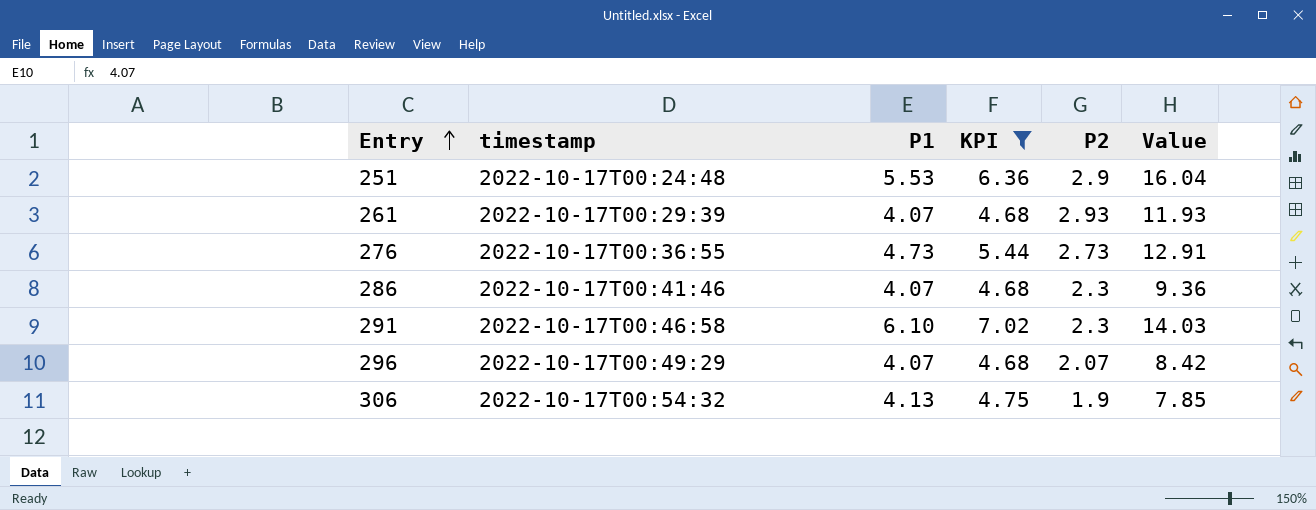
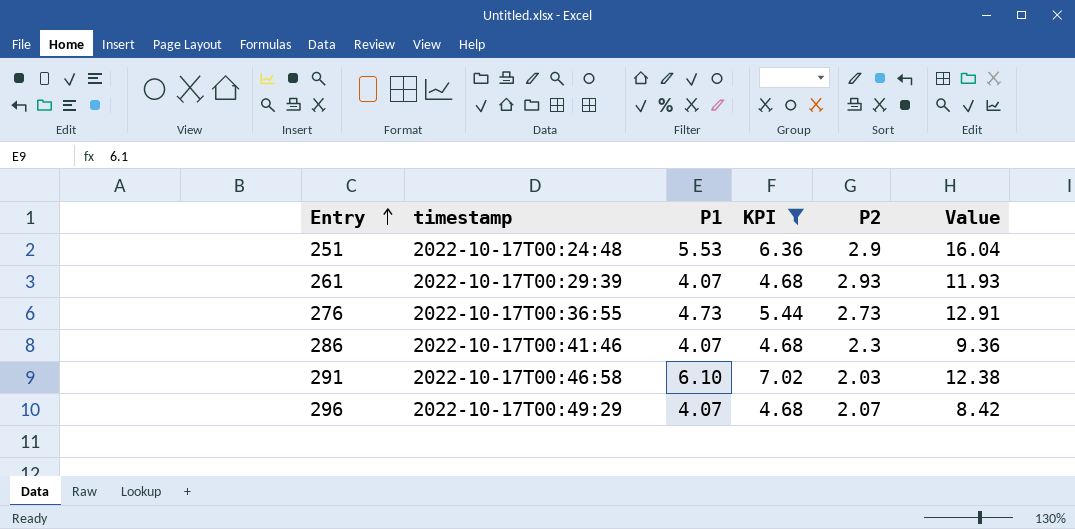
row 306: 2022-10-17T00:54:32 | 4.13 | 4.75 | 1.9 | 7.85 -> none
291 | P2: 2.3 -> 2.03
291 | Value: 14.03 -> 12.38

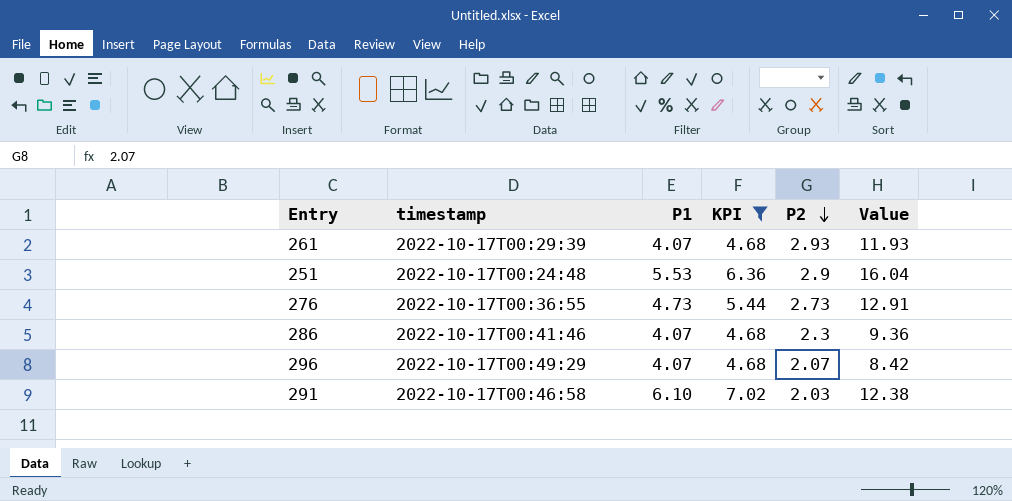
row order: Entry ascending -> P2 descending

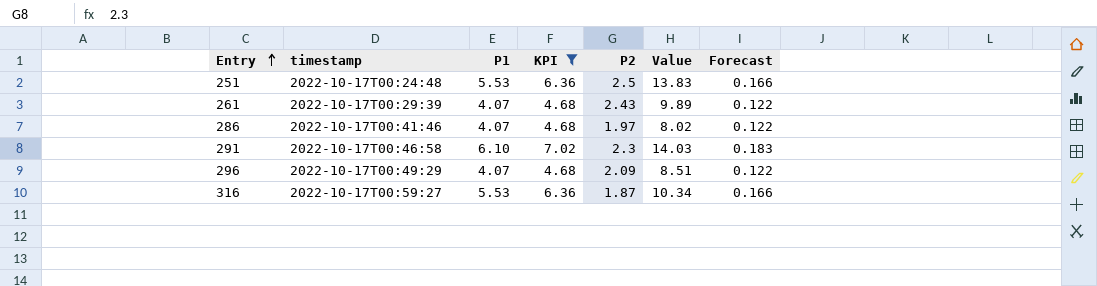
row order: P2 descending -> Entry ascending
column Forecast | formula: none -> [P1] * 0.03
row 276: 2022-10-17T00:36:55 | 4.73 | 5.44 | 2.73 | 12.91 -> none
251 | P2: 2.9 -> 2.5
251 | Value: 16.04 -> 13.83
261 | P2: 2.93 -> 2.43
261 | Value: 11.93 -> 9.89
286 | P2: 2.3 -> 1.97
286 | Value: 9.36 -> 8.02
291 | P2: 2.03 -> 2.3
291 | Value: 12.38 -> 14.03
296 | P2: 2.07 -> 2.09
296 | Value: 8.42 -> 8.51
row 316: none -> 2022-10-17T00:59:27 | 5.53 | 6.36 | 1.87 | 10.34 | 0.166

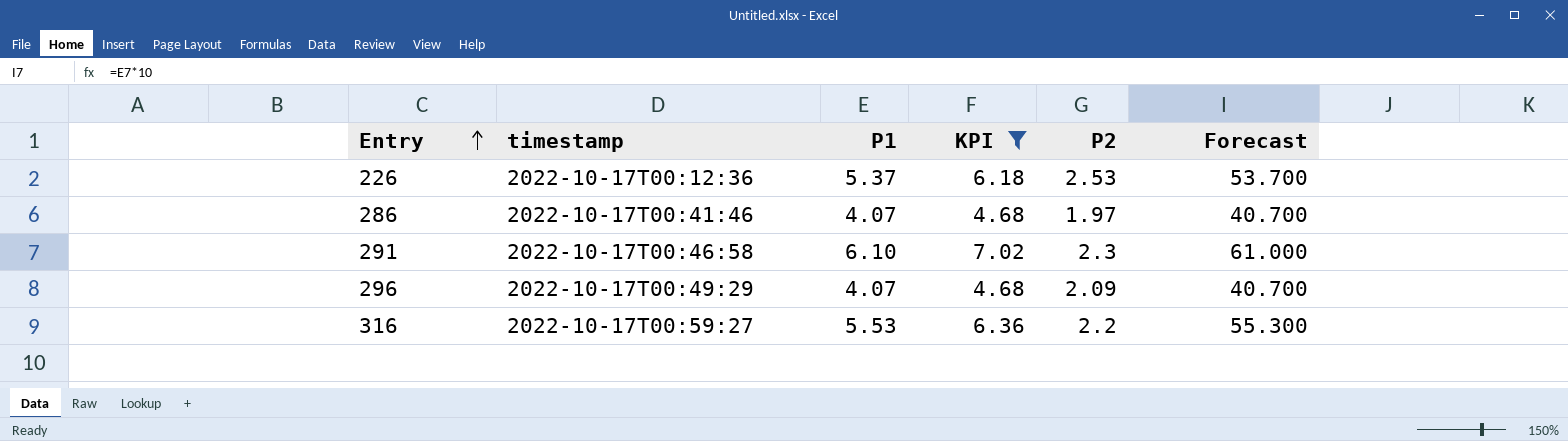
column Value | formula: [P1] * [P2] -> none
column Forecast | formula: [P1] * 0.03 -> [P1] * 10
row 251: 2022-10-17T00:24:48 | 5.53 | 6.36 | 2.5 | 13.83 | 0.166 -> none
row 261: 2022-10-17T00:29:39 | 4.07 | 4.68 | 2.43 | 9.89 | 0.122 -> none
row 226: none -> 2022-10-17T00:12:36 | 5.37 | 6.18 | 2.53 | 53.700
316 | P2: 1.87 -> 2.2

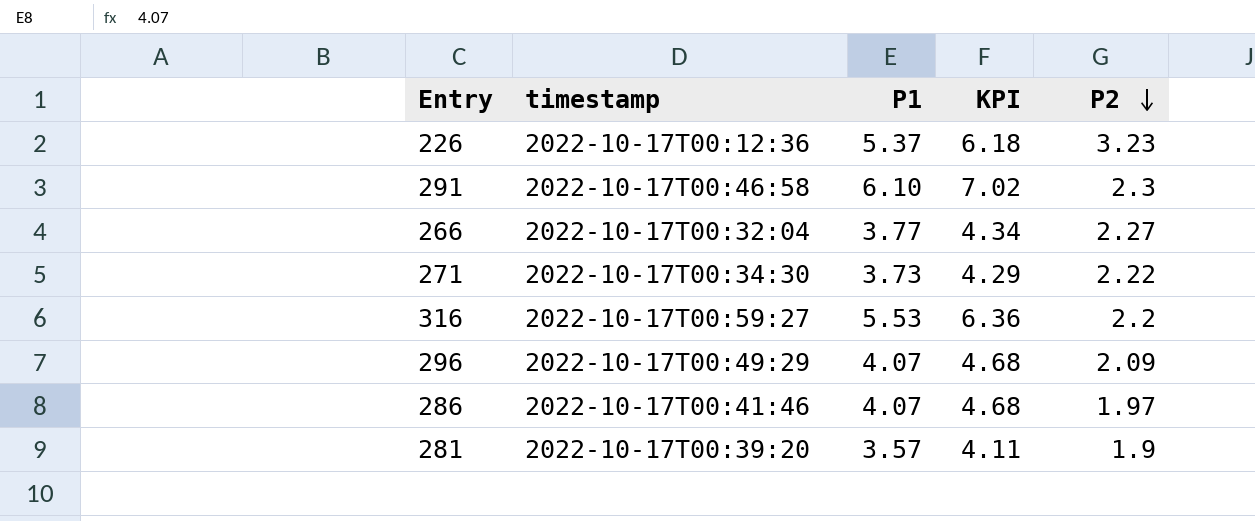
filter: KPI >= 4.68 -> none
row order: Entry ascending -> P2 descending
column Forecast | formula: [P1] * 10 -> none
226 | P2: 2.53 -> 3.23

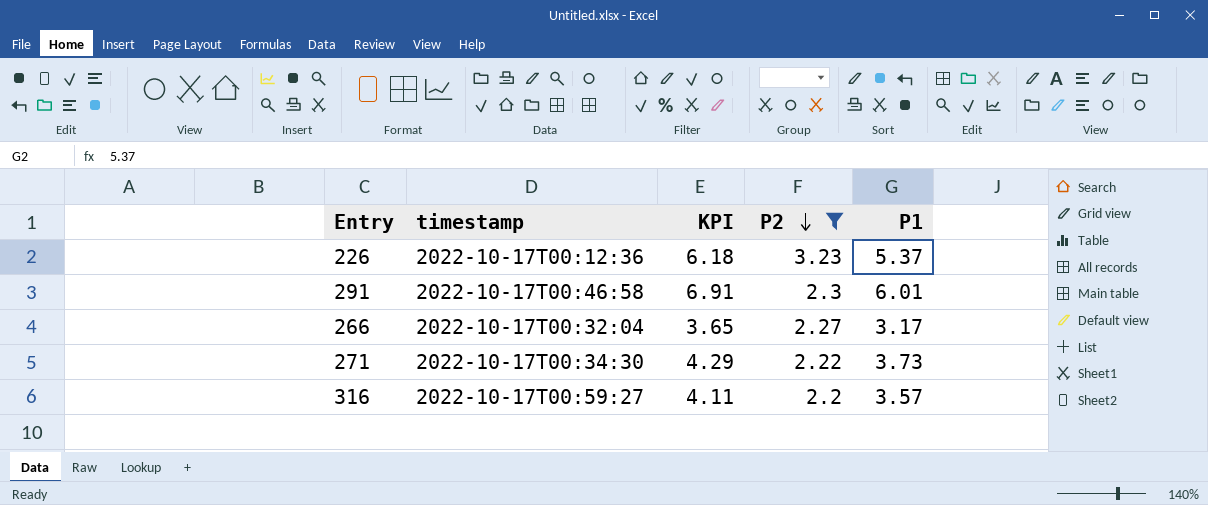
filter: none -> P2 >= 2.2
column P1 | position: 3 -> 5
291 | KPI: 7.02 -> 6.91
291 | P1: 6.10 -> 6.01
266 | KPI: 4.34 -> 3.65
266 | P1: 3.77 -> 3.17
316 | KPI: 6.36 -> 4.11
316 | P1: 5.53 -> 3.57

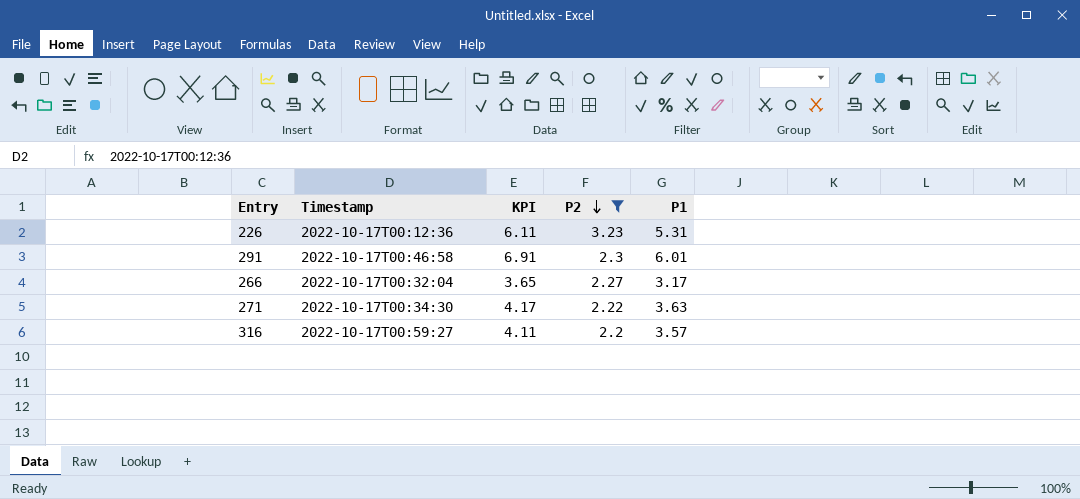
column name: timestamp -> Timestamp
226 | KPI: 6.18 -> 6.11
226 | P1: 5.37 -> 5.31
271 | KPI: 4.29 -> 4.17
271 | P1: 3.73 -> 3.63

